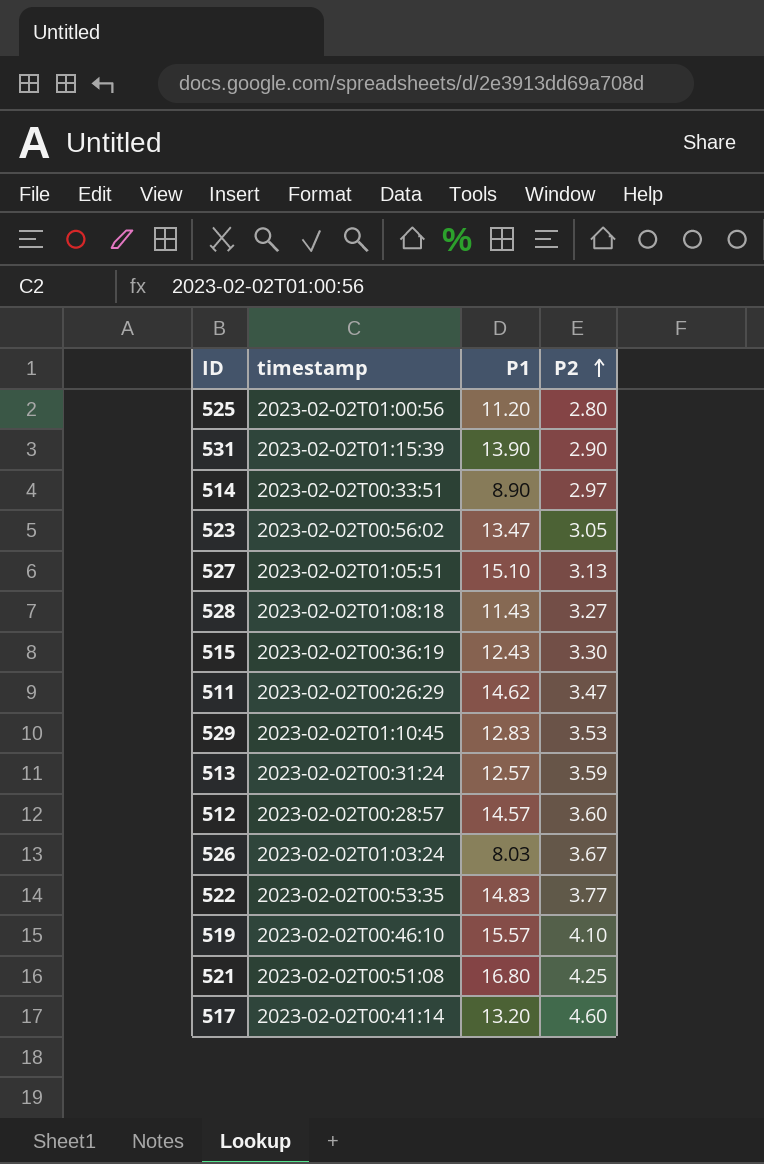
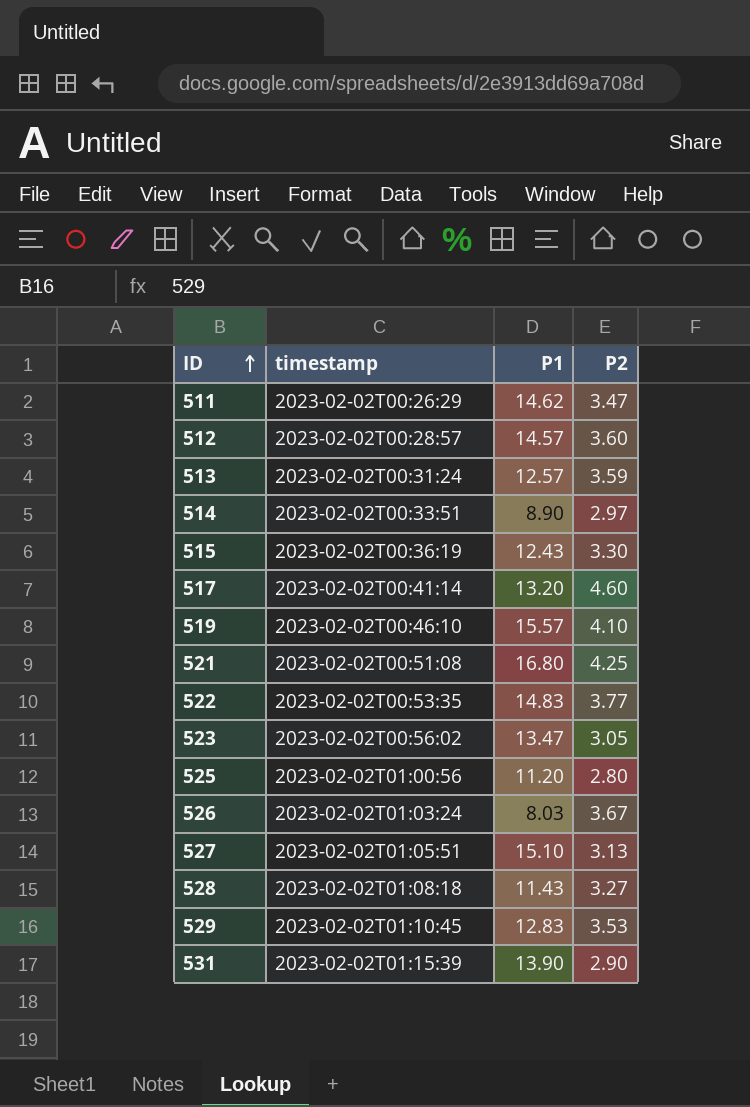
row order: P2 ascending -> ID ascending

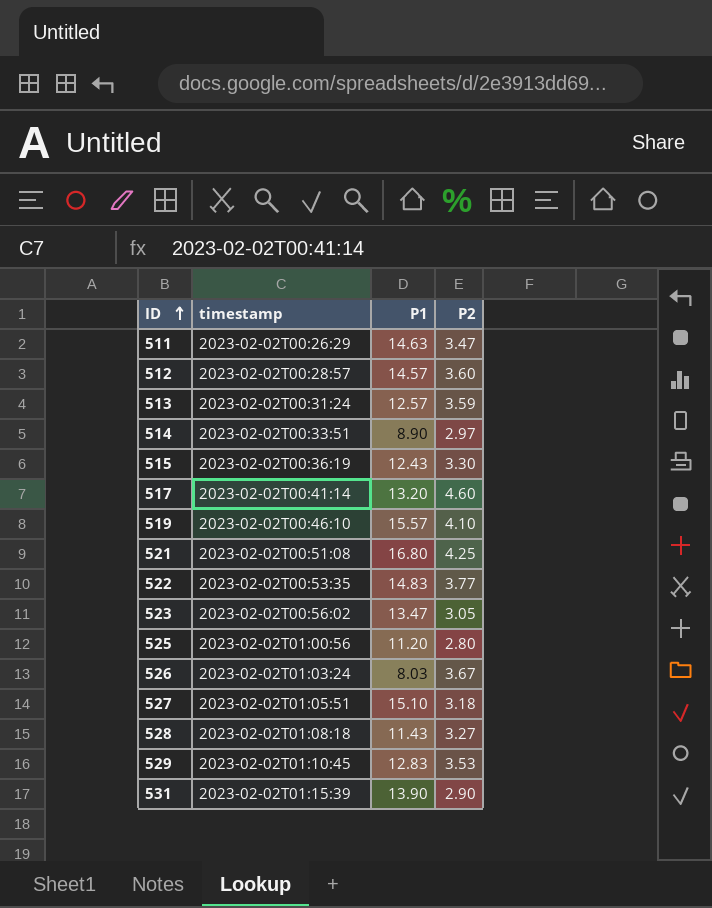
511 | P1: 14.62 -> 14.63
527 | P2: 3.13 -> 3.18

